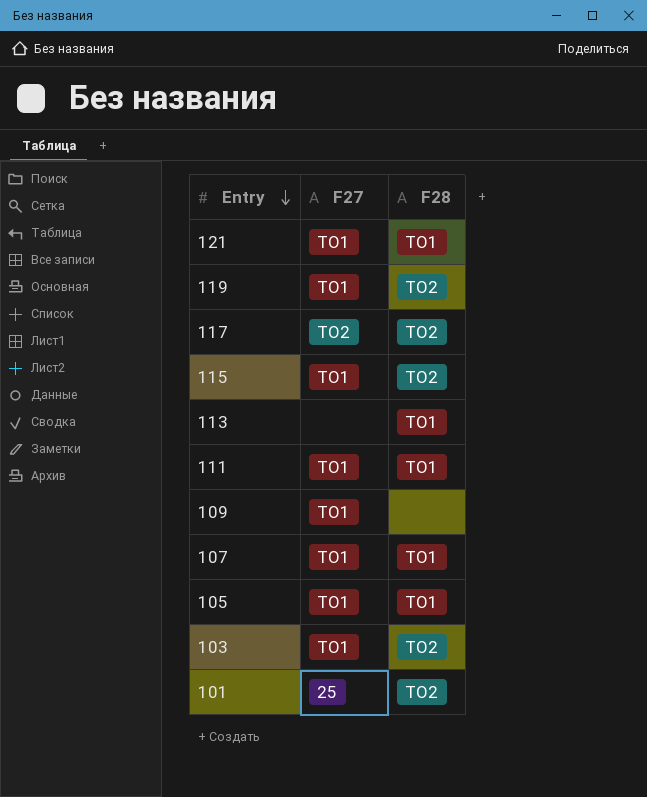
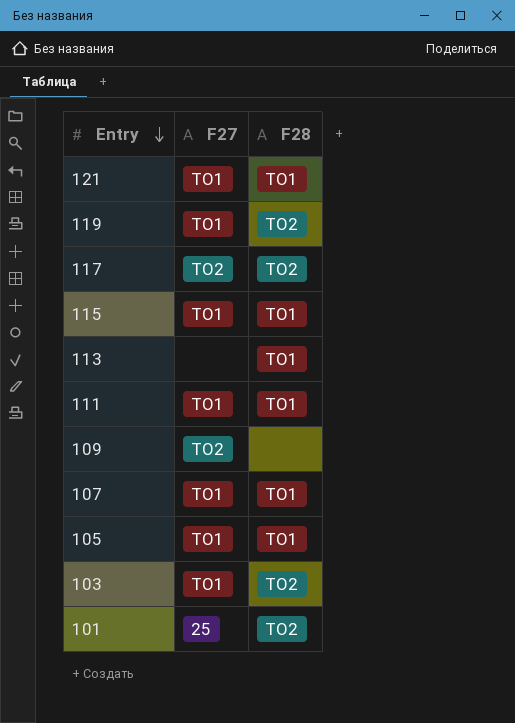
115 | F28: ТО2 -> ТО1
109 | F27: ТО1 -> ТО2

